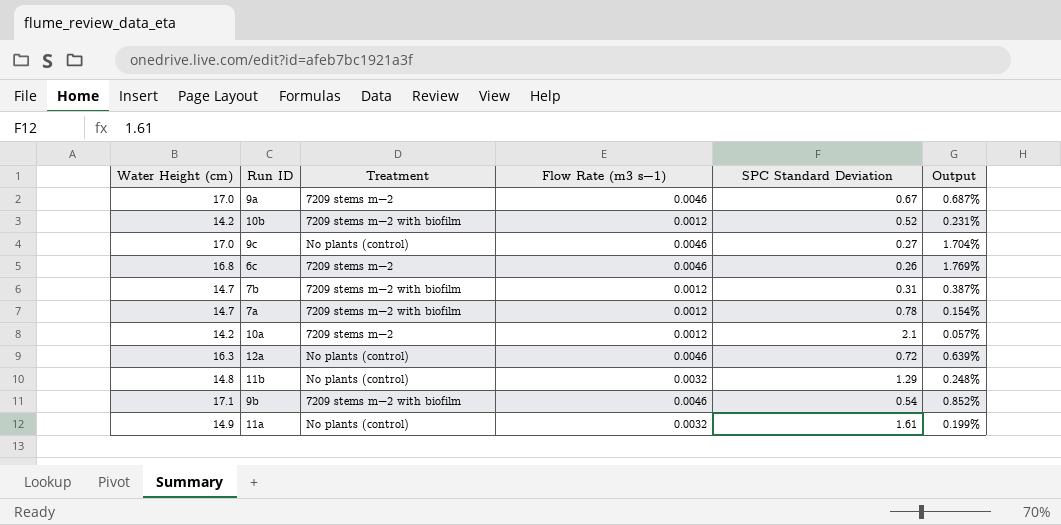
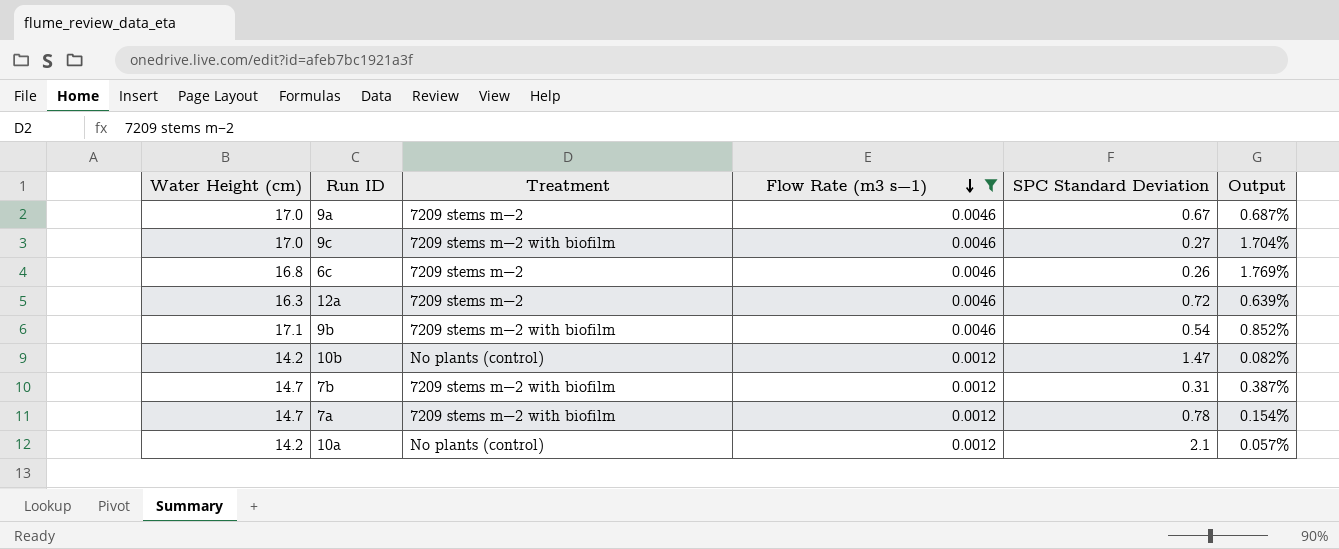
filter: none -> Flow Rate (m3 s−1) != 0.0032
row order: none -> Flow Rate (m3 s−1) descending
9c | Treatment: No plants (control) -> 7209 stems m−2 with biofilm
12a | Treatment: No plants (control) -> 7209 stems m−2
10b | Treatment: 7209 stems m−2 with biofilm -> No plants (control)
10b | SPC Standard Deviation: 0.52 -> 1.47
10b | Output: 0.231% -> 0.082%
10a | Treatment: 7209 stems m−2 -> No plants (control)

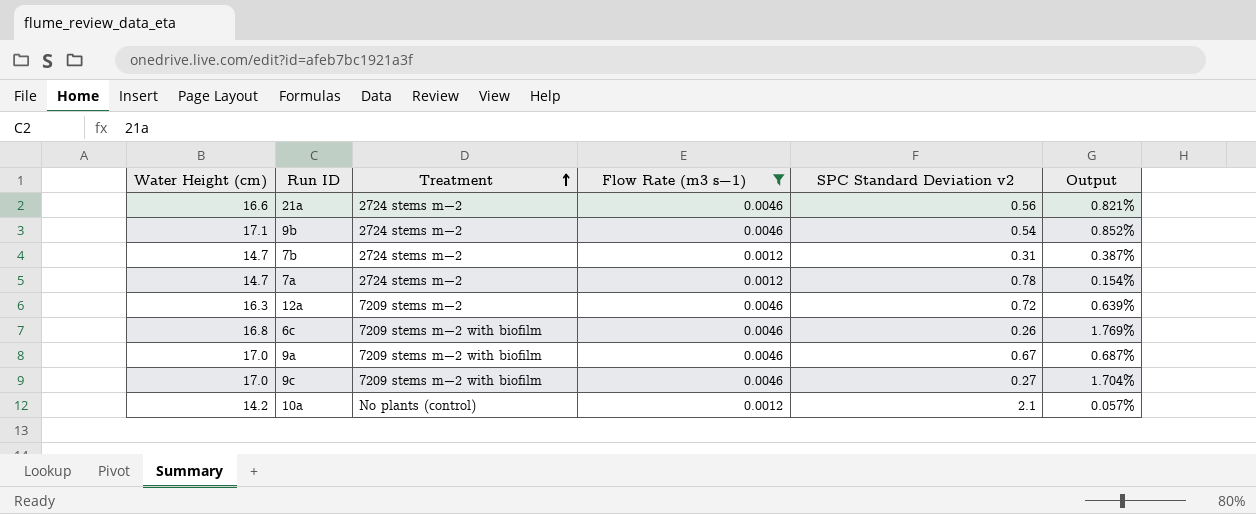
row order: Flow Rate (m3 s−1) descending -> Treatment ascending
column name: SPC Standard Deviation -> SPC Standard Deviation v2
row 10b: 14.2 | No plants (control) | 0.0012 | 1.47 | 0.082% -> none
row 21a: none -> 16.6 | 2724 stems m−2 | 0.0046 | 0.56 | 0.821%
9b | Treatment: 7209 stems m−2 with biofilm -> 2724 stems m−2
7b | Treatment: 7209 stems m−2 with biofilm -> 2724 stems m−2
7a | Treatment: 7209 stems m−2 with biofilm -> 2724 stems m−2
6c | Treatment: 7209 stems m−2 -> 7209 stems m−2 with biofilm
9a | Treatment: 7209 stems m−2 -> 7209 stems m−2 with biofilm

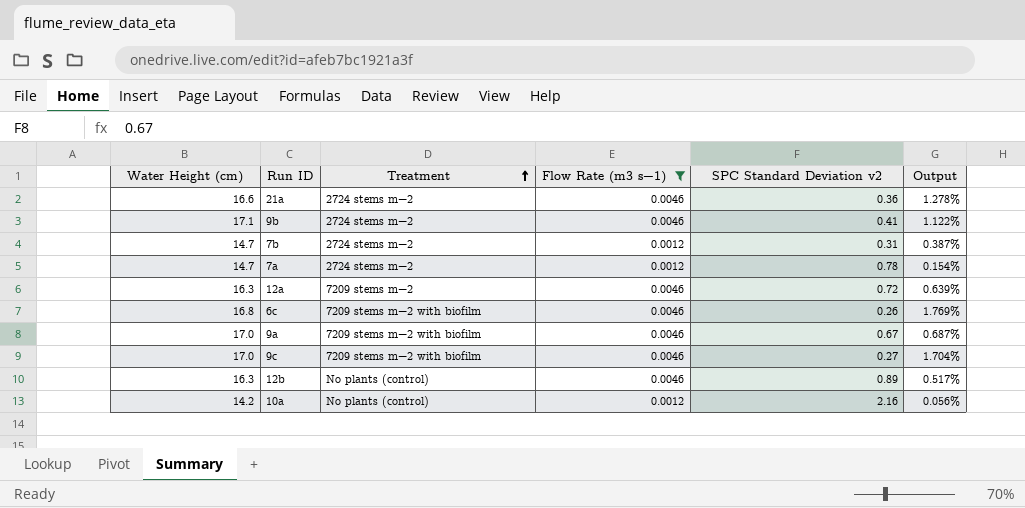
21a | SPC Standard Deviation v2: 0.56 -> 0.36
21a | Output: 0.821% -> 1.278%
9b | SPC Standard Deviation v2: 0.54 -> 0.41
9b | Output: 0.852% -> 1.122%
row 12b: none -> 16.3 | No plants (control) | 0.0046 | 0.89 | 0.517%
10a | SPC Standard Deviation v2: 2.1 -> 2.16
10a | Output: 0.057% -> 0.056%

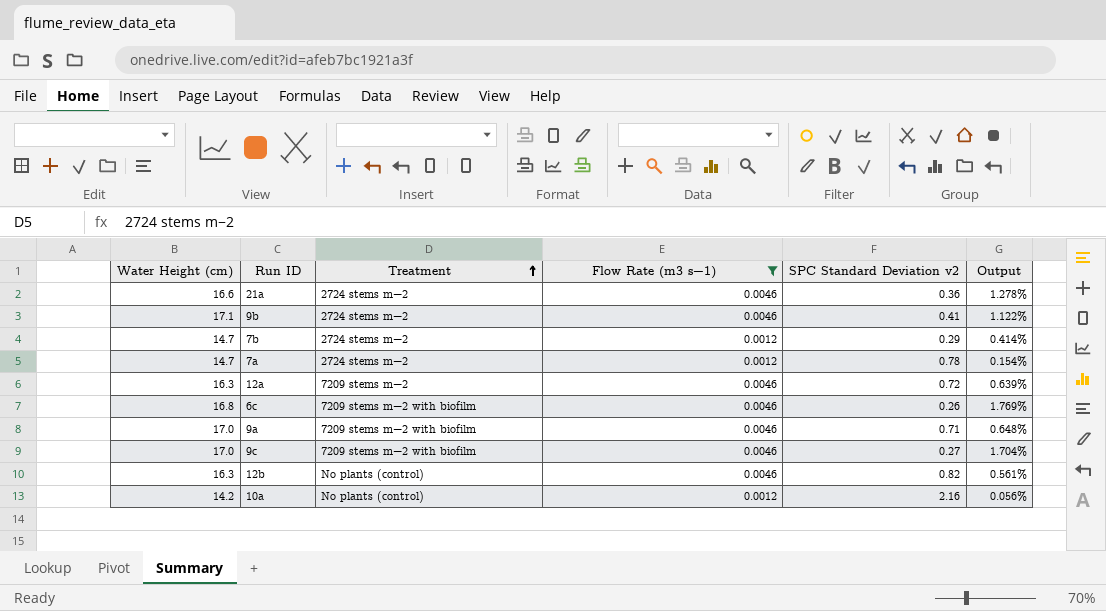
7b | SPC Standard Deviation v2: 0.31 -> 0.29
7b | Output: 0.387% -> 0.414%
9a | SPC Standard Deviation v2: 0.67 -> 0.71
9a | Output: 0.687% -> 0.648%
12b | SPC Standard Deviation v2: 0.89 -> 0.82
12b | Output: 0.517% -> 0.561%

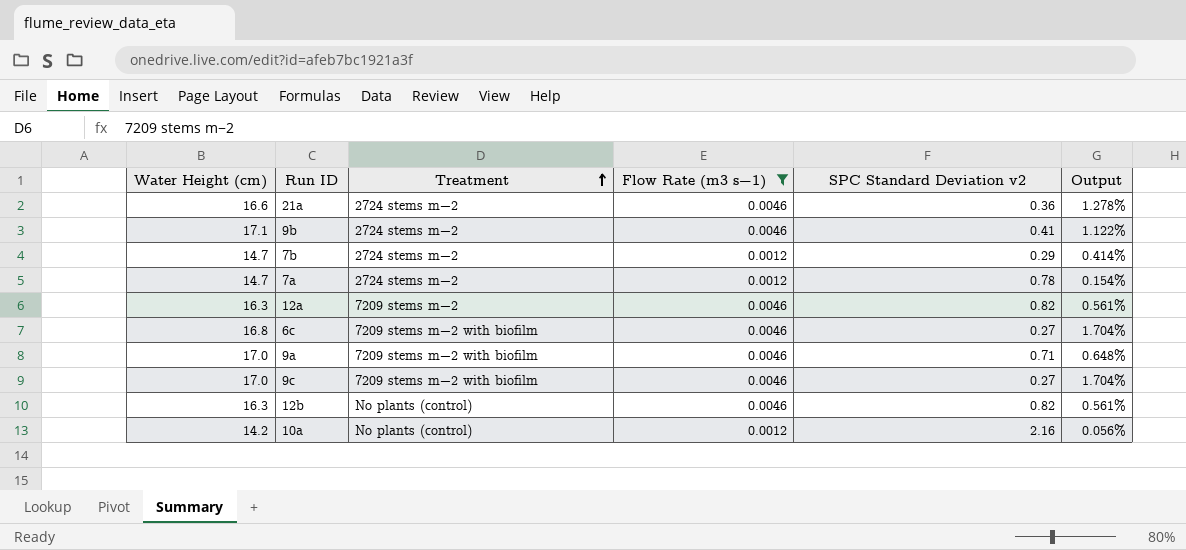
12a | SPC Standard Deviation v2: 0.72 -> 0.82
12a | Output: 0.639% -> 0.561%
6c | SPC Standard Deviation v2: 0.26 -> 0.27
6c | Output: 1.769% -> 1.704%

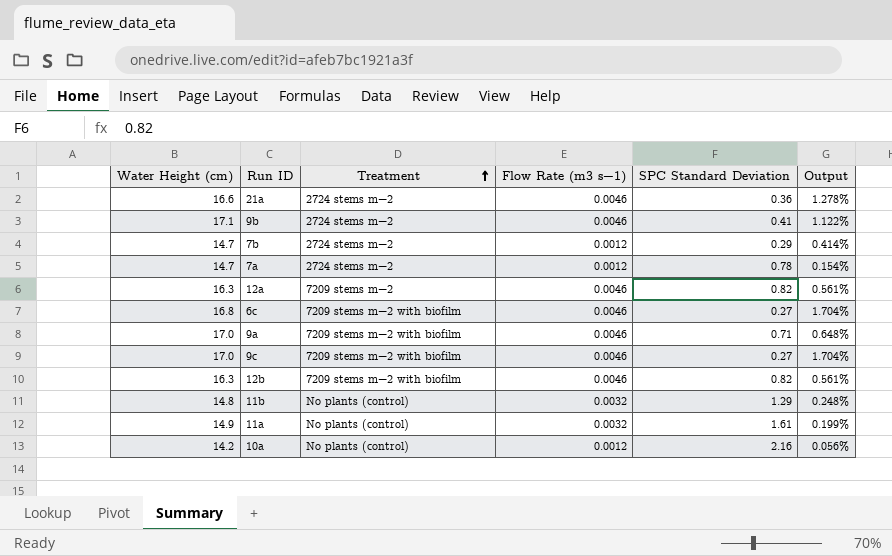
filter: Flow Rate (m3 s−1) != 0.0032 -> none
column name: SPC Standard Deviation v2 -> SPC Standard Deviation
12b | Treatment: No plants (control) -> 7209 stems m−2 with biofilm

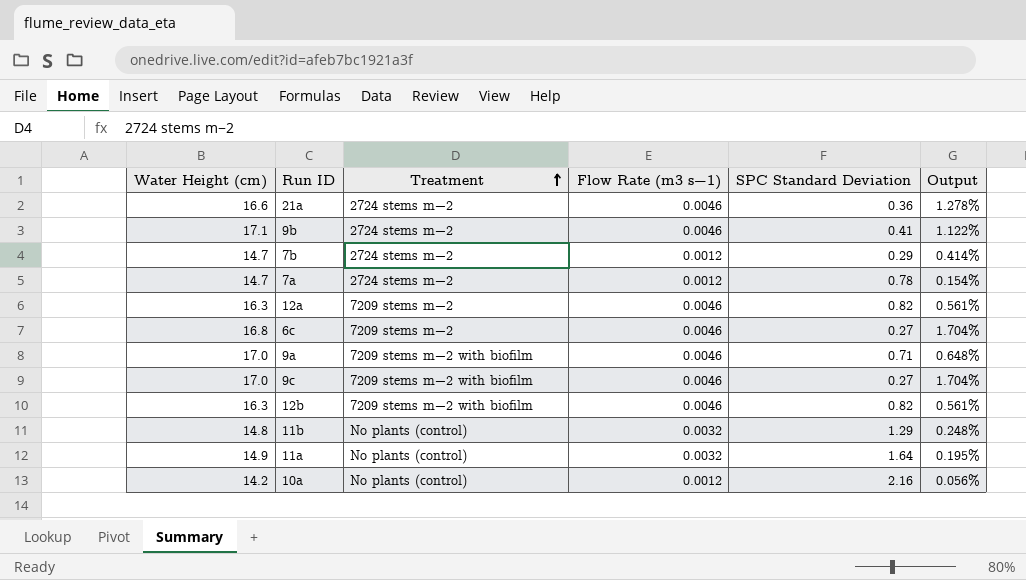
6c | Treatment: 7209 stems m−2 with biofilm -> 7209 stems m−2
11a | SPC Standard Deviation: 1.61 -> 1.64
11a | Output: 0.199% -> 0.195%

